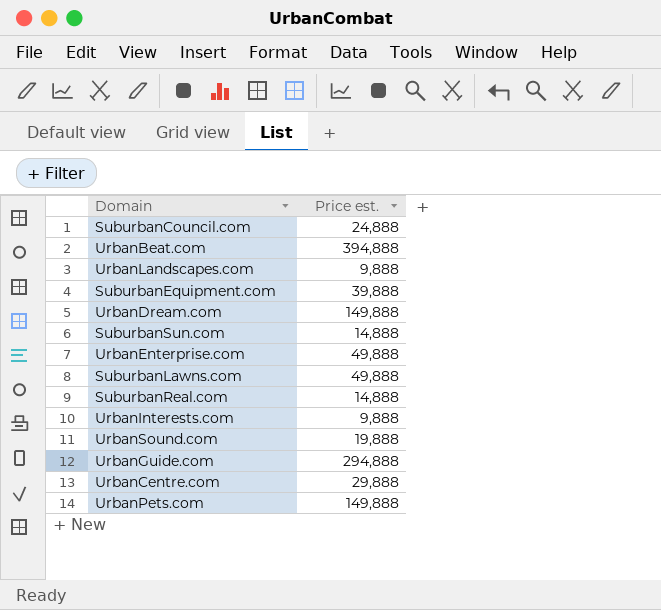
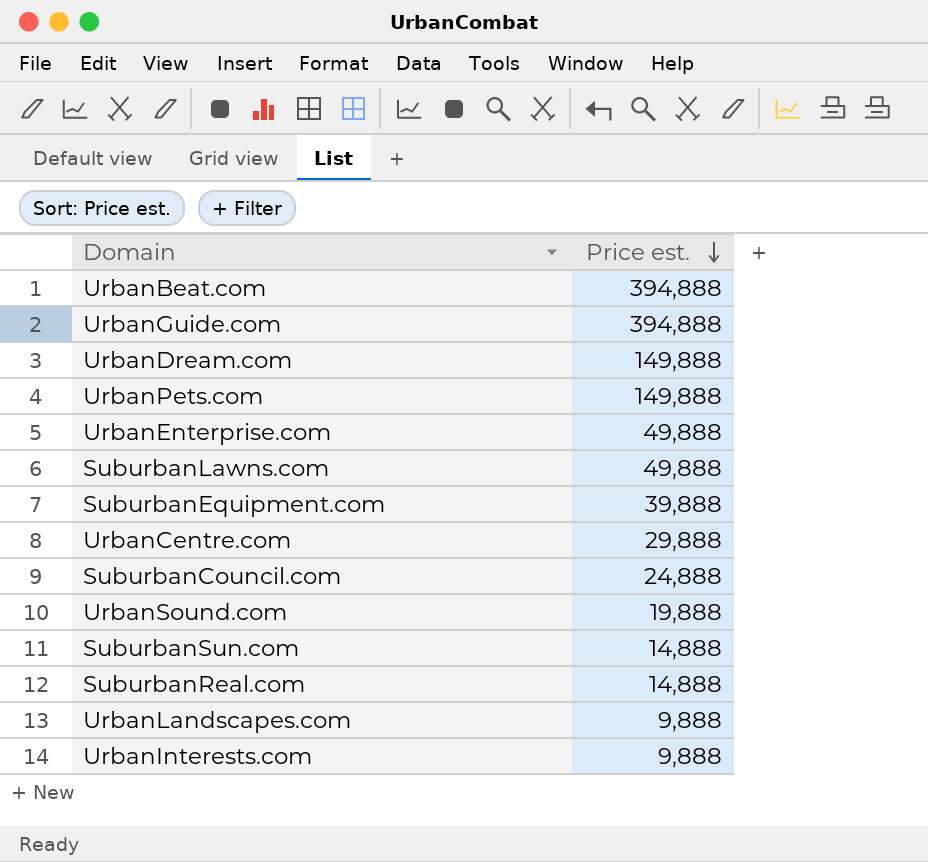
row order: none -> Price est. descending
UrbanGuide.com | Price est.: 294,888 -> 394,888

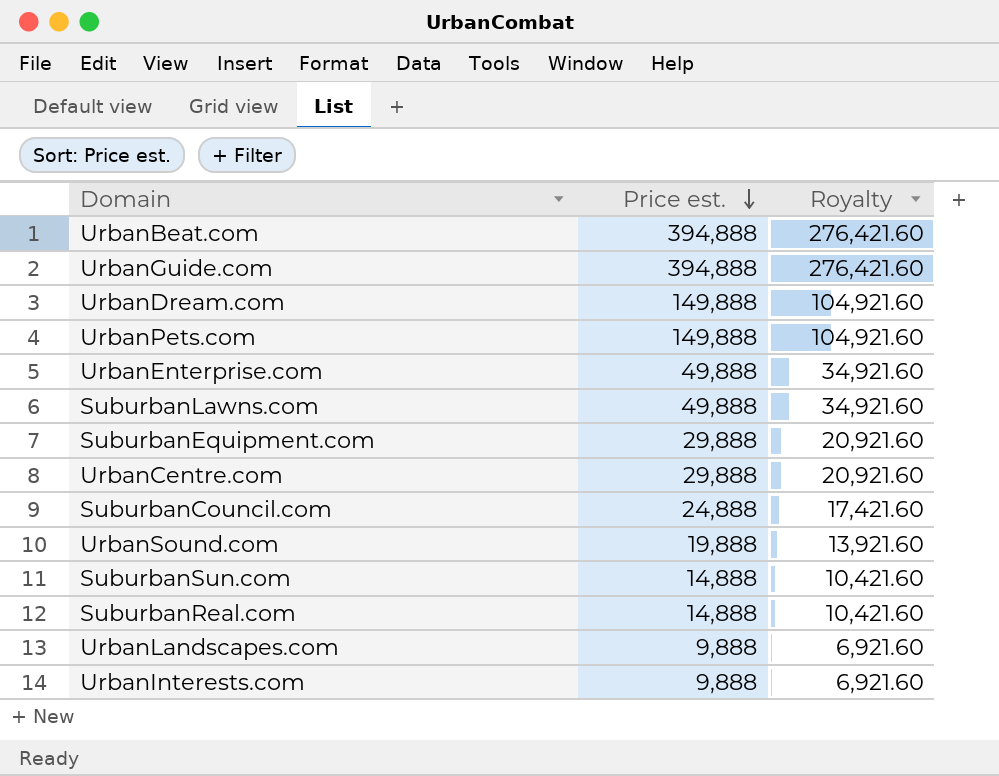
column Royalty | formula: none -> [Price est.] * 0.7
SuburbanEquipment.com | Price est.: 39,888 -> 29,888

